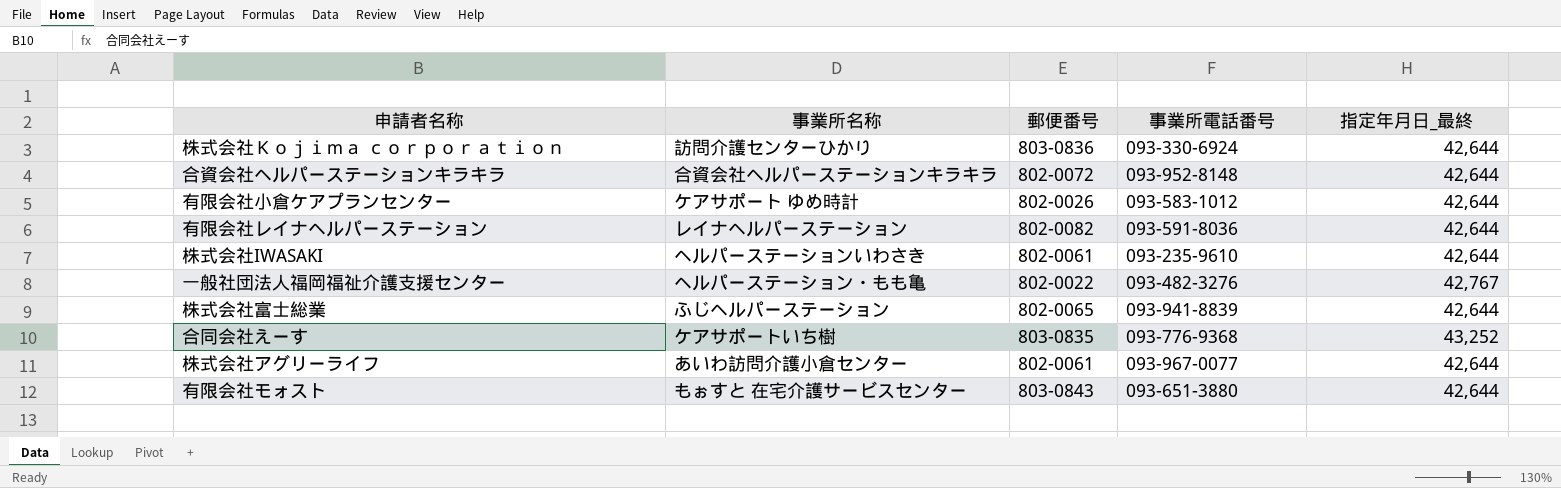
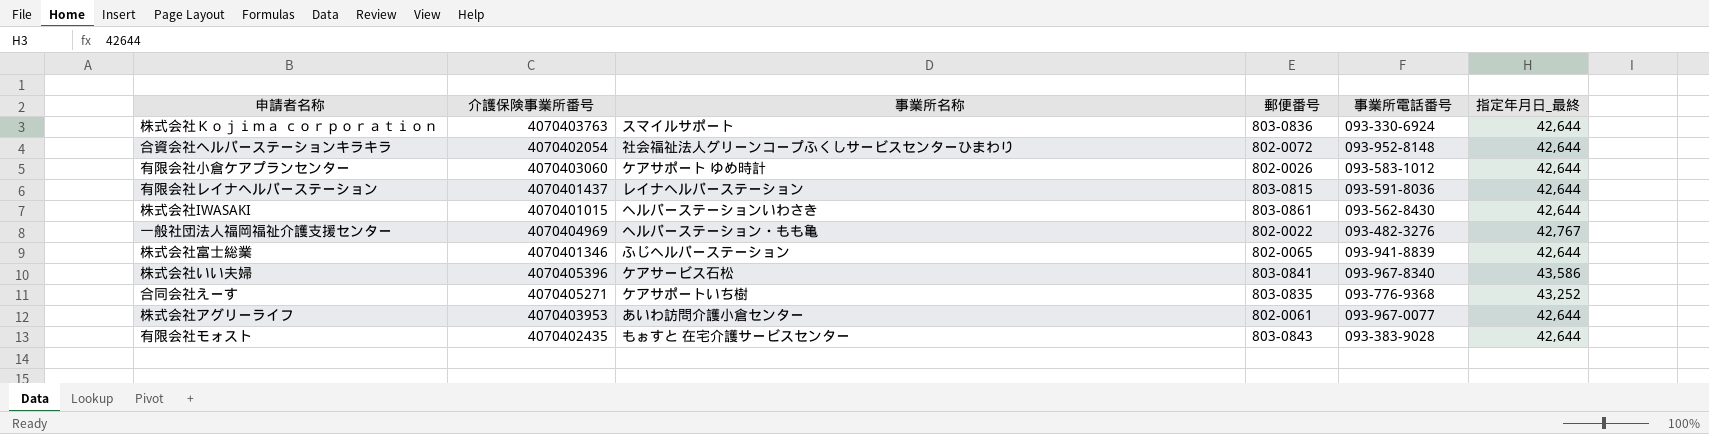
column 介護保険事業所番号 | position: none -> 2
株式会社Ｋｏｊｉｍａ ｃｏｒｐｏｒａｔｉｏｎ | 事業所名称: 訪問介護センターひかり -> スマイルサポート
合資会社ヘルパーステーションキラキラ | 事業所名称: 合資会社ヘルパーステーションキラキラ -> 社会福祉法人グリーンコープふくしサービスセンターひまわり
有限会社レイナヘルパーステーション | 郵便番号: 802-0082 -> 803-0815
株式会社IWASAKI | 郵便番号: 802-0061 -> 803-0861
株式会社IWASAKI | 事業所電話番号: 093-235-9610 -> 093-562-8430
row 株式会社いい夫婦: none -> 4070405396 | ケアサービス石松 | 803-0841 | 093-967-8340 | 43,586
有限会社モォスト | 事業所電話番号: 093-651-3880 -> 093-383-9028

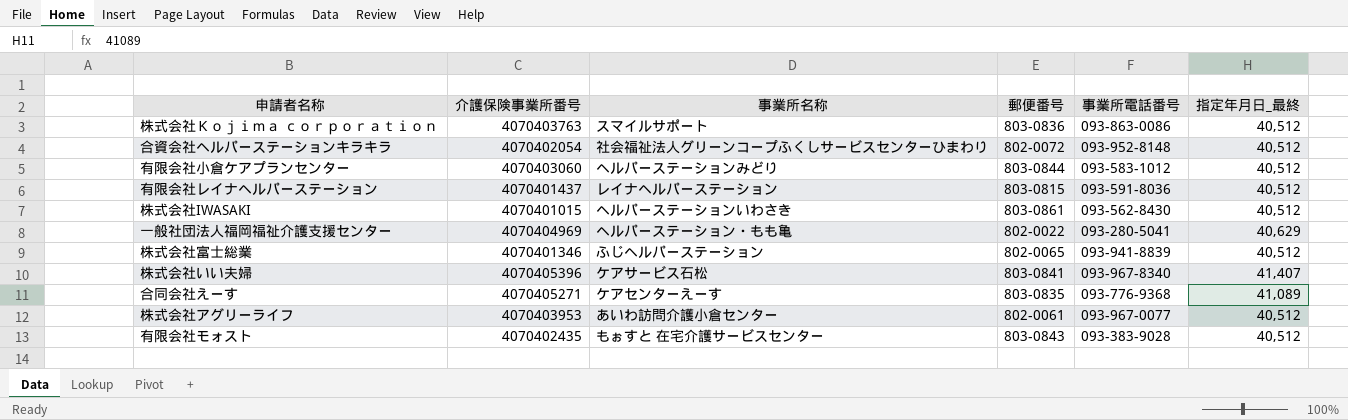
株式会社Ｋｏｊｉｍａ ｃｏｒｐｏｒａｔｉｏｎ | 事業所電話番号: 093-330-6924 -> 093-863-0086
株式会社Ｋｏｊｉｍａ ｃｏｒｐｏｒａｔｉｏｎ | 指定年月日_最終: 42,644 -> 40,512
合資会社ヘルパーステーションキラキラ | 指定年月日_最終: 42,644 -> 40,512
有限会社小倉ケアプランセンター | 事業所名称: ケアサポート ゆめ時計 -> ヘルパーステーションみどり
有限会社小倉ケアプランセンター | 郵便番号: 802-0026 -> 803-0844
有限会社小倉ケアプランセンター | 指定年月日_最終: 42,644 -> 40,512
有限会社レイナヘルパーステーション | 指定年月日_最終: 42,644 -> 40,512
株式会社IWASAKI | 指定年月日_最終: 42,644 -> 40,512
一般社団法人福岡福祉介護支援センター | 事業所電話番号: 093-482-3276 -> 093-280-5041
一般社団法人福岡福祉介護支援センター | 指定年月日_最終: 42,767 -> 40,629
株式会社富士総業 | 指定年月日_最終: 42,644 -> 40,512
株式会社いい夫婦 | 指定年月日_最終: 43,586 -> 41,407
合同会社えーす | 事業所名称: ケアサポートいち樹 -> ケアセンターえーす
合同会社えーす | 指定年月日_最終: 43,252 -> 41,089
株式会社アグリーライフ | 指定年月日_最終: 42,644 -> 40,512
有限会社モォスト | 指定年月日_最終: 42,644 -> 40,512

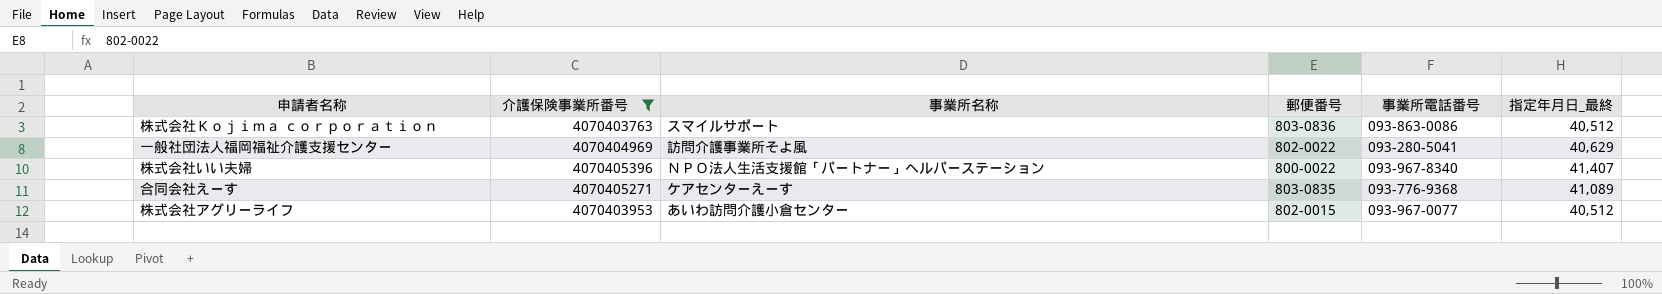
filter: none -> 介護保険事業所番号 >= 4070403763
一般社団法人福岡福祉介護支援センター | 事業所名称: ヘルパーステーション・もも亀 -> 訪問介護事業所そよ風
株式会社いい夫婦 | 事業所名称: ケアサービス石松 -> ＮＰＯ法人生活支援館「パートナー」ヘルパーステーション
株式会社いい夫婦 | 郵便番号: 803-0841 -> 800-0022
株式会社アグリーライフ | 郵便番号: 802-0061 -> 802-0015

